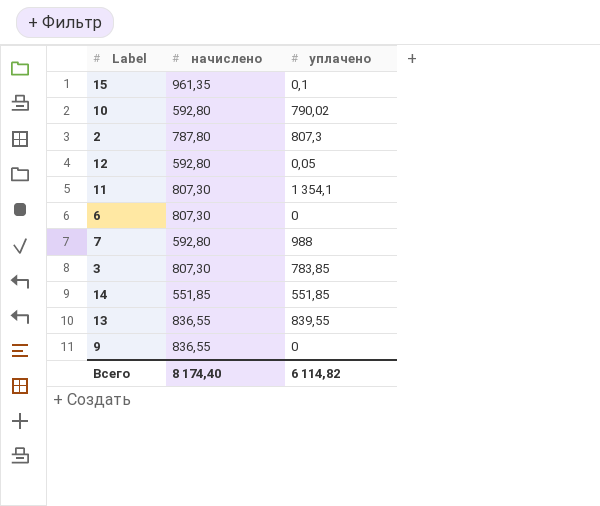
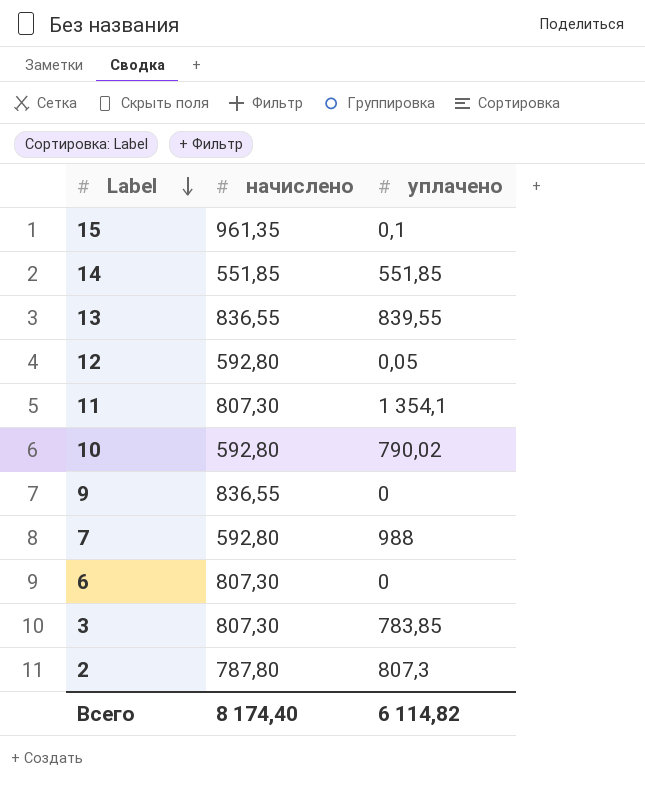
row order: none -> Label descending

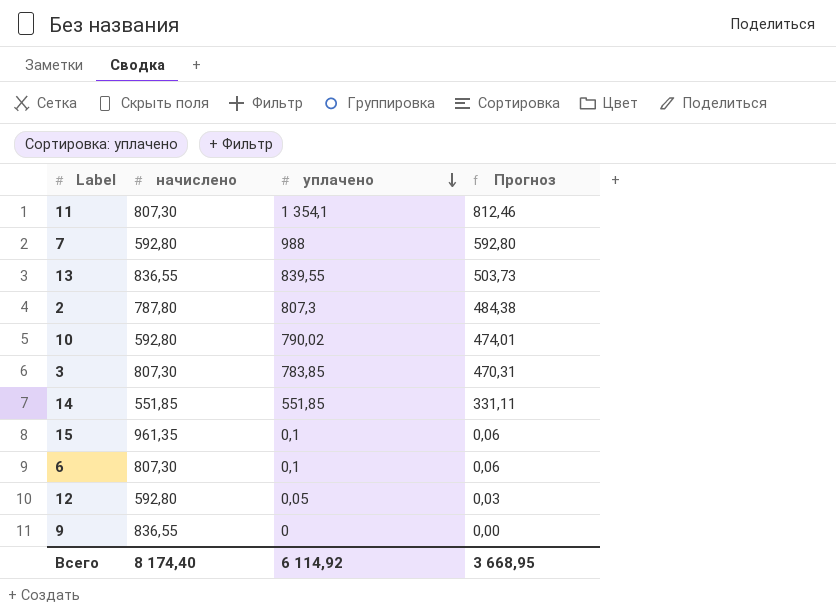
row order: Label descending -> уплачено descending
column Прогноз | formula: none -> [уплачено] * 0,6
6 | уплачено: 0 -> 0,1
Всего | уплачено: 6 114,82 -> 6 114,92

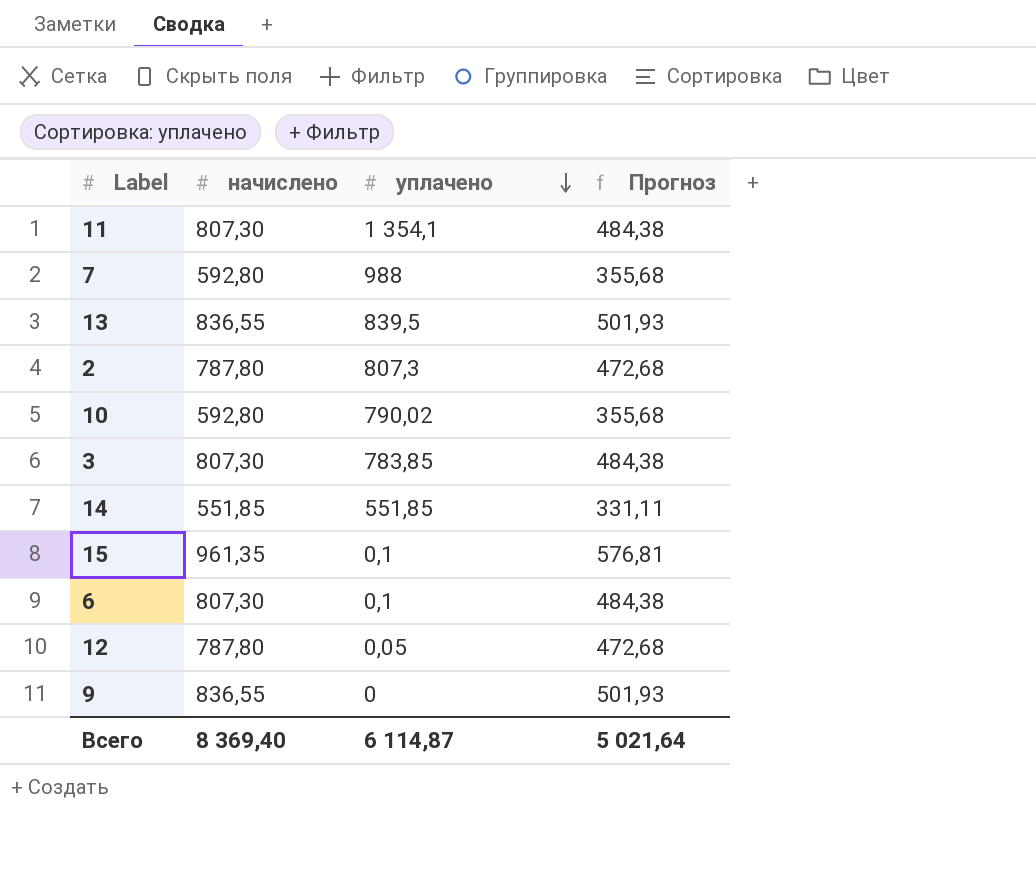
column Прогноз | formula: [уплачено] * 0,6 -> [начислено] * 0,6
13 | уплачено: 839,55 -> 839,5
12 | начислено: 592,80 -> 787,80
Всего | начислено: 8 174,40 -> 8 369,40
Всего | уплачено: 6 114,92 -> 6 114,87
Всего | Прогноз: 3 668,95 -> 5 021,64

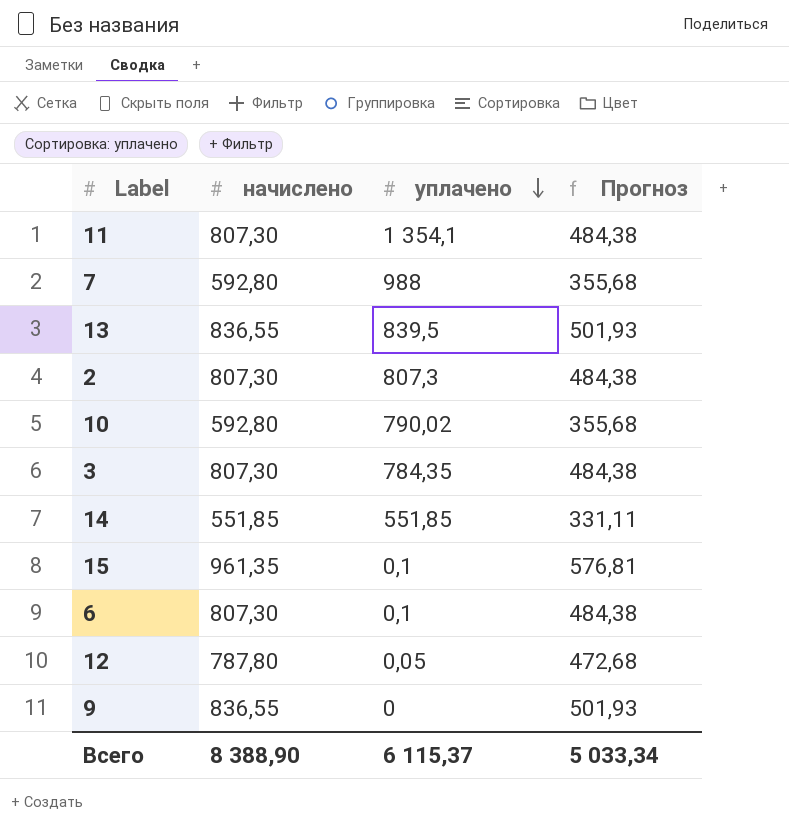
2 | начислено: 787,80 -> 807,30
2 | Прогноз: 472,68 -> 484,38
3 | уплачено: 783,85 -> 784,35
Всего | начислено: 8 369,40 -> 8 388,90
Всего | уплачено: 6 114,87 -> 6 115,37
Всего | Прогноз: 5 021,64 -> 5 033,34

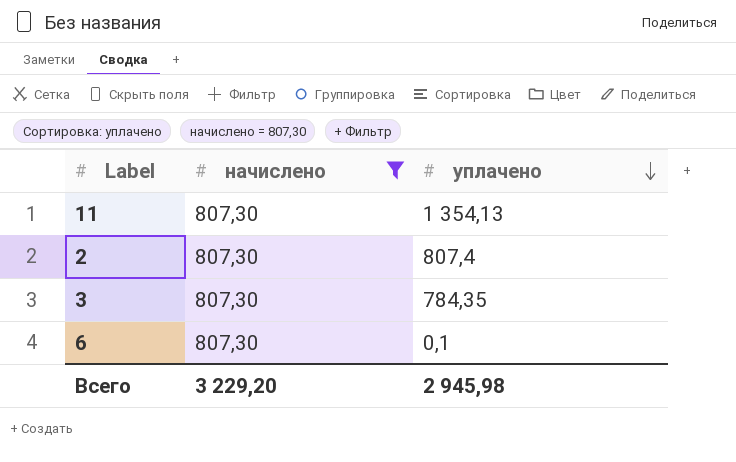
filter: none -> начислено = 807,30
column Прогноз | formula: [начислено] * 0,6 -> none
11 | уплачено: 1 354,1 -> 1 354,13
2 | уплачено: 807,3 -> 807,4
Всего | начислено: 8 388,90 -> 3 229,20
Всего | уплачено: 6 115,37 -> 2 945,98

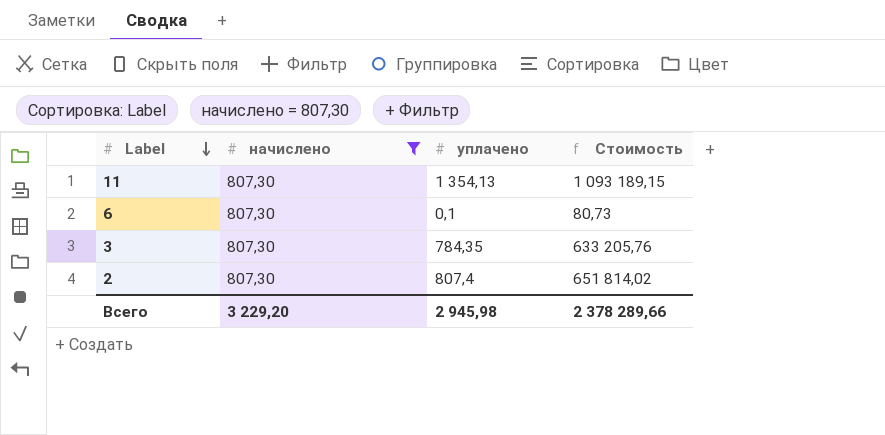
row order: уплачено descending -> Label descending
column Стоимость | formula: none -> [начислено] * [уплачено]

